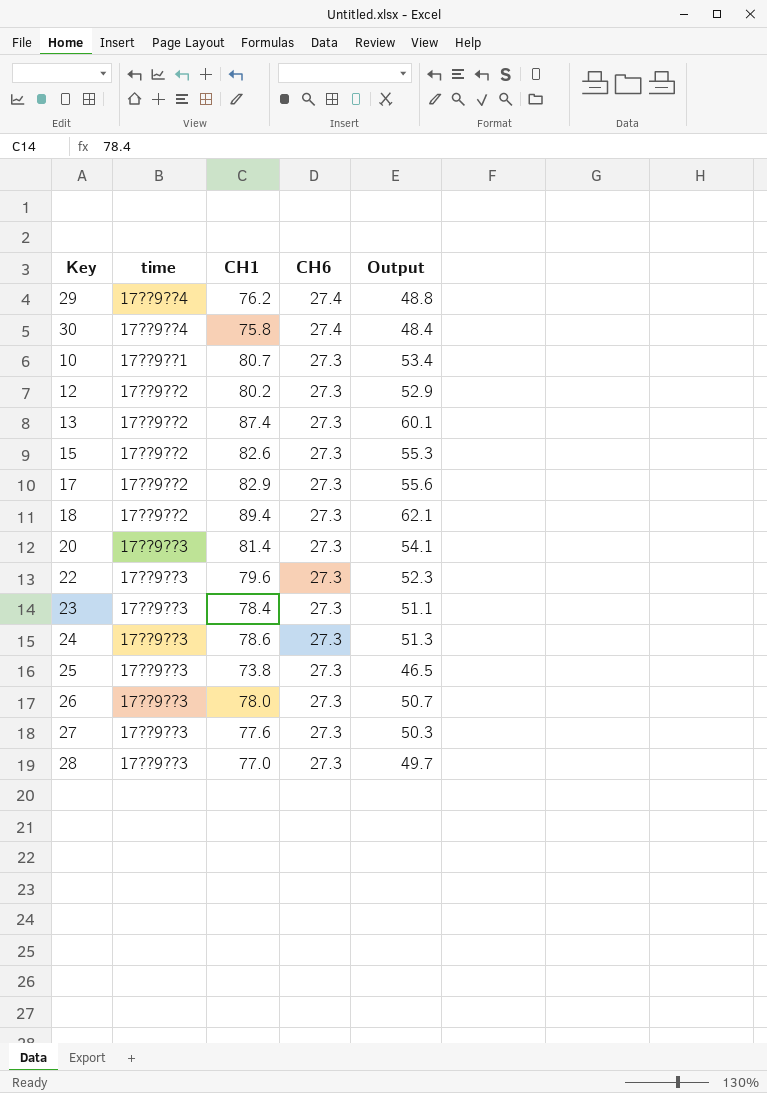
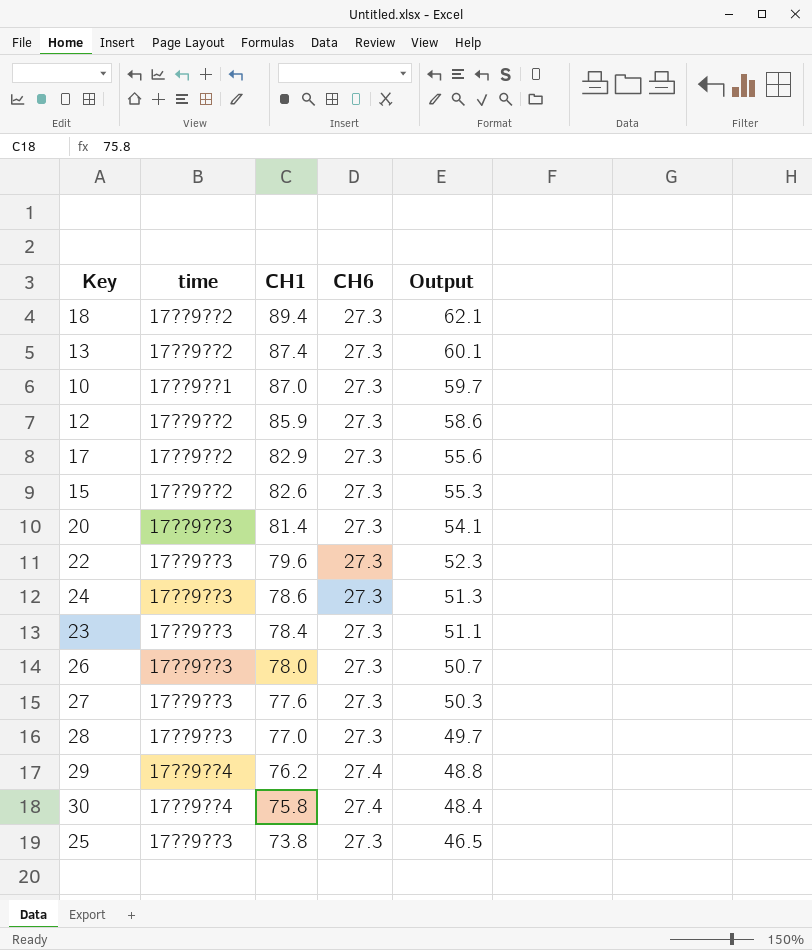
row order: CH6 descending -> CH1 descending
10 | CH1: 80.7 -> 87.0
10 | Output: 53.4 -> 59.7
12 | CH1: 80.2 -> 85.9
12 | Output: 52.9 -> 58.6

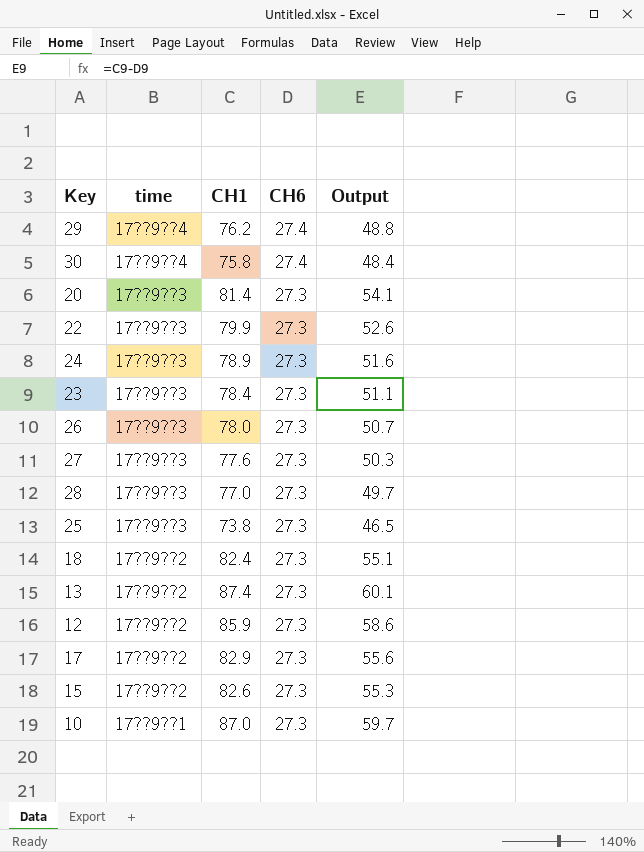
row order: CH1 descending -> time descending
22 | CH1: 79.6 -> 79.9
22 | Output: 52.3 -> 52.6
24 | CH1: 78.6 -> 78.9
24 | Output: 51.3 -> 51.6
18 | CH1: 89.4 -> 82.4
18 | Output: 62.1 -> 55.1

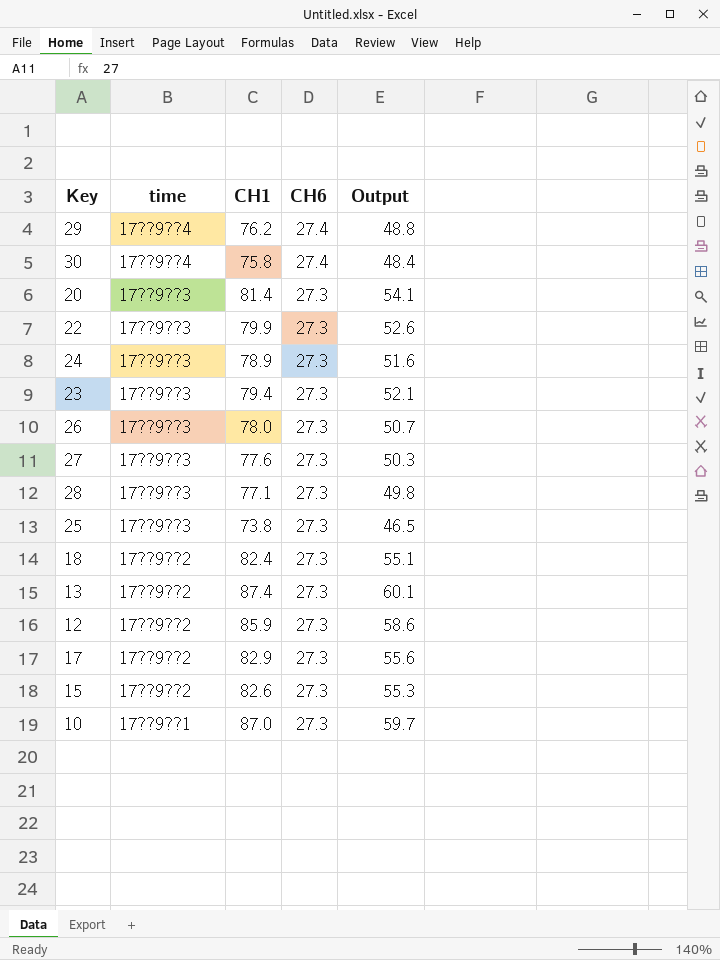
23 | CH1: 78.4 -> 79.4
23 | Output: 51.1 -> 52.1
28 | CH1: 77.0 -> 77.1
28 | Output: 49.7 -> 49.8

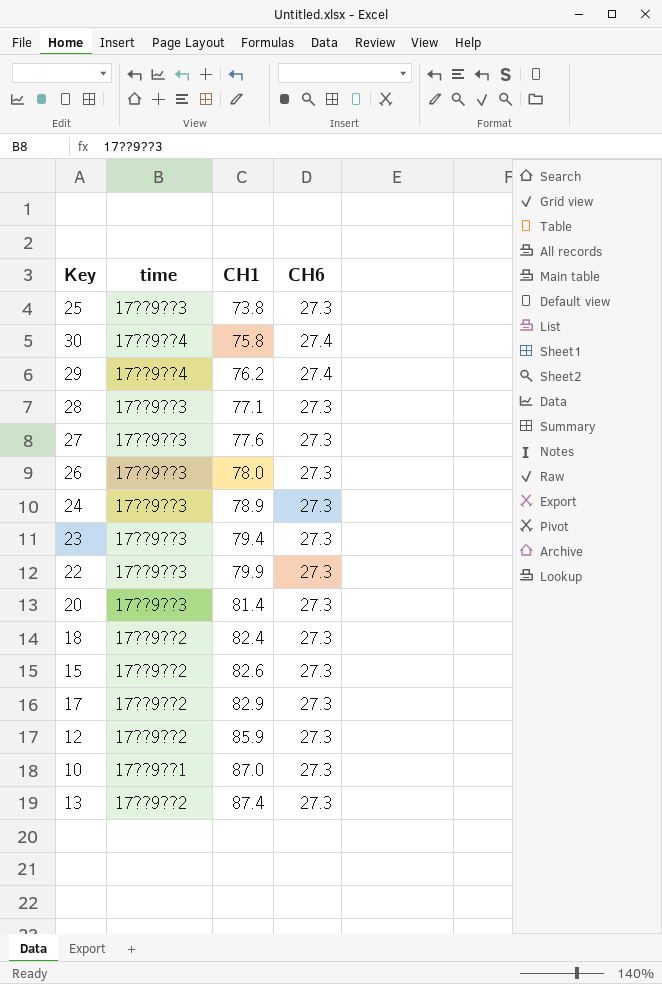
row order: time descending -> CH1 ascending
column Output | formula: [CH1] - [CH6] -> none

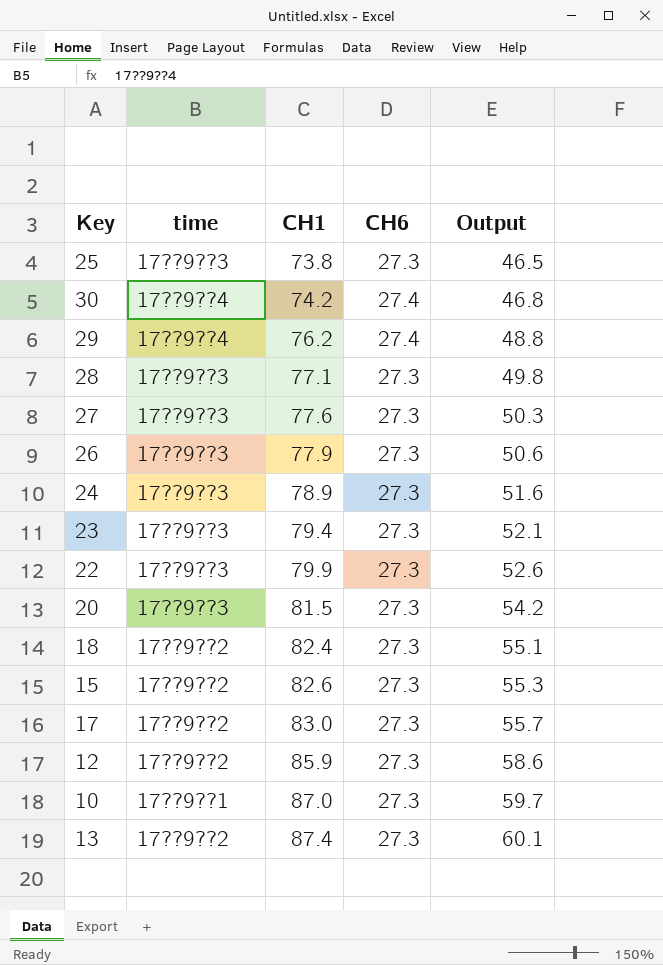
column Output | formula: none -> [CH1] - [CH6]
30 | CH1: 75.8 -> 74.2
26 | CH1: 78.0 -> 77.9
20 | CH1: 81.4 -> 81.5
17 | CH1: 82.9 -> 83.0

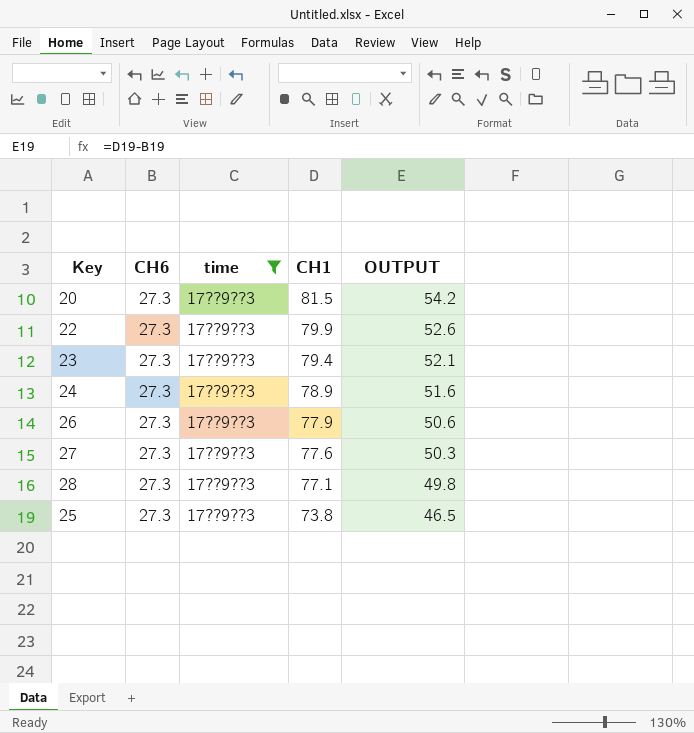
filter: none -> time = 17??9??3
row order: CH1 ascending -> CH1 descending
column CH6 | position: 4 -> 2
column name: Output -> OUTPUT

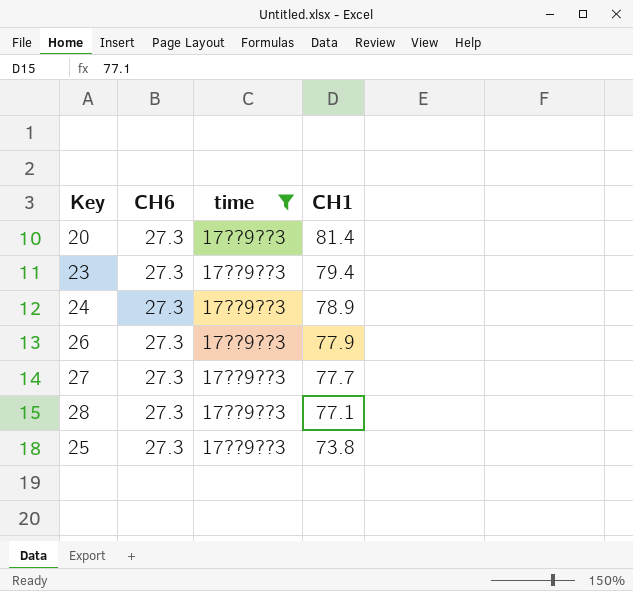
column OUTPUT | formula: [CH1] - [CH6] -> none
row 22: 27.3 | 17??9??3 | 79.9 | 52.6 -> none
20 | CH1: 81.5 -> 81.4
27 | CH1: 77.6 -> 77.7

